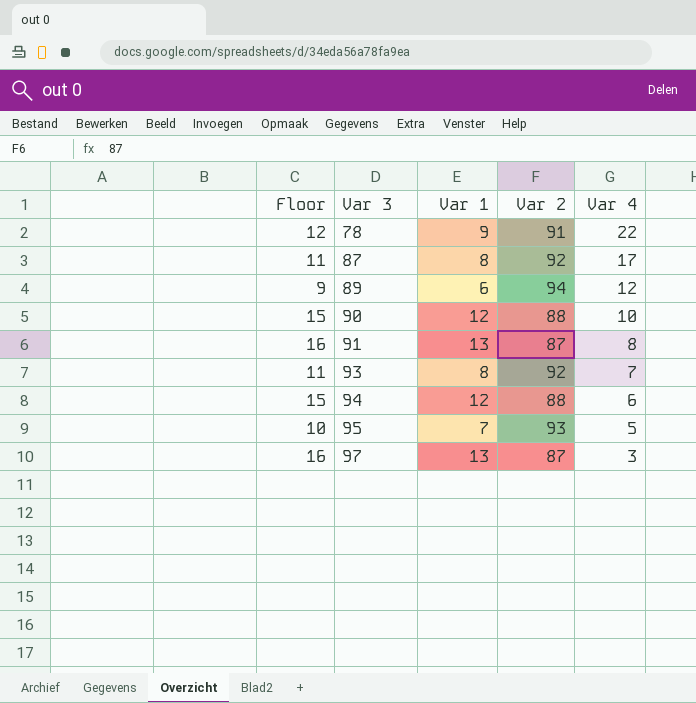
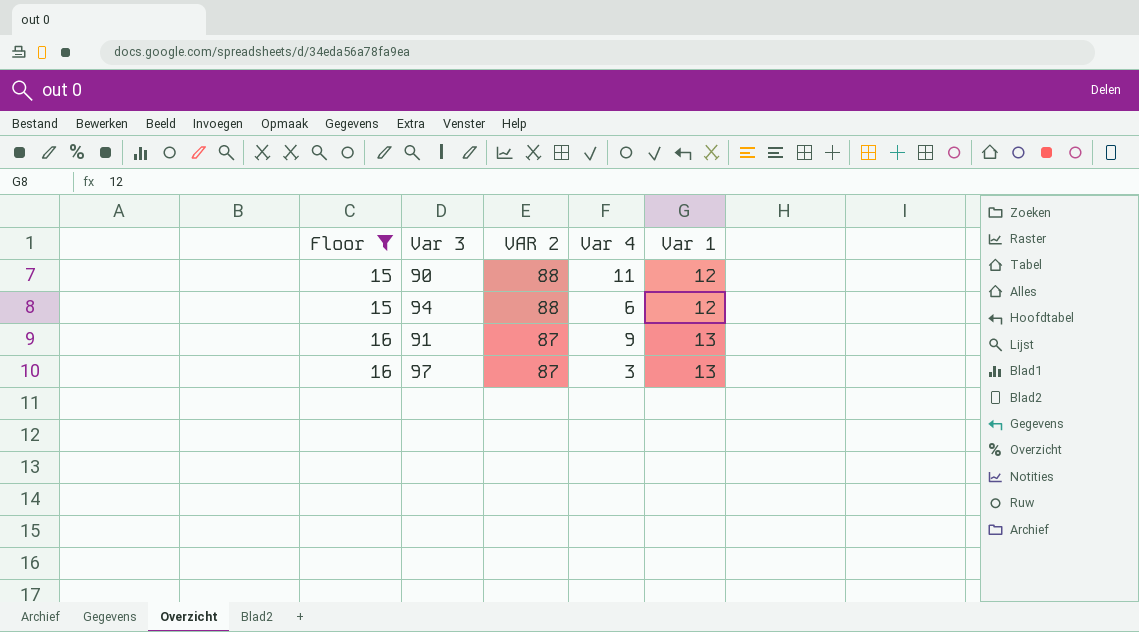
filter: none -> Floor >= 15
row order: Var 3 ascending -> Floor ascending
column name: Var 2 -> VAR 2
column Var 1 | position: 3 -> 5
90 | Var 4: 10 -> 11
91 | Var 4: 8 -> 9

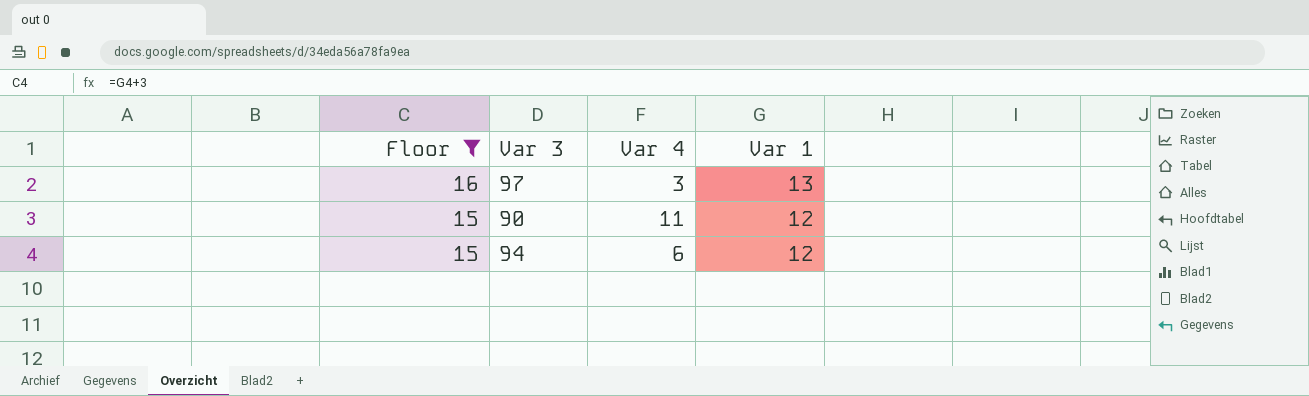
row order: Floor ascending -> Floor descending
column VAR 2 | position: 3 -> none
row 91: 16 | 87 | 9 | 13 -> none

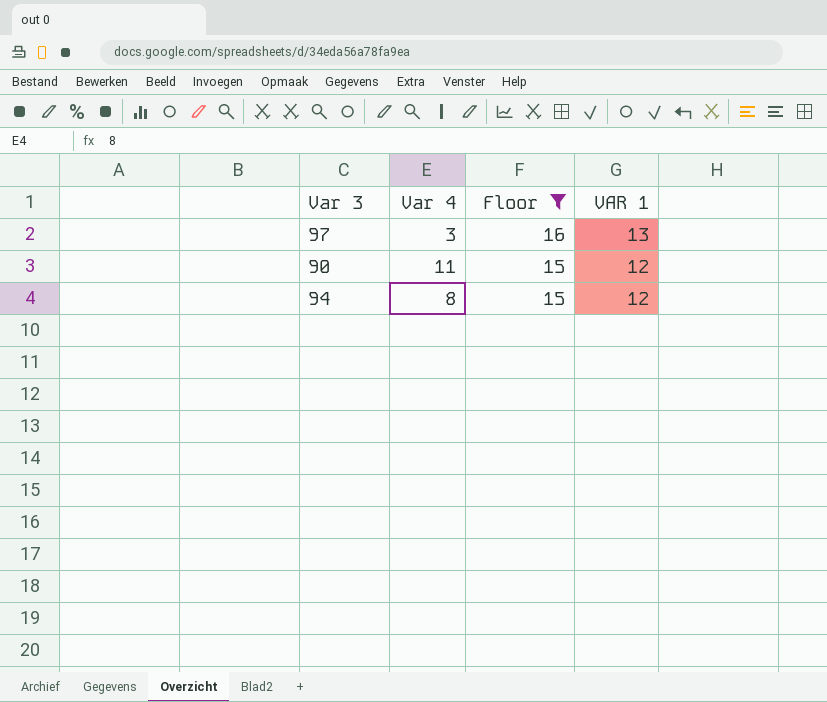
column Floor | position: 1 -> 3
column name: Var 1 -> VAR 1
94 | Var 4: 6 -> 8

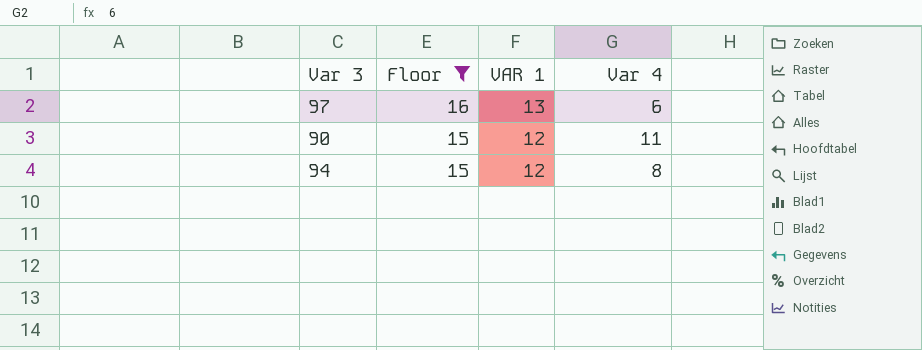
column Var 4 | position: 2 -> 4
97 | Var 4: 3 -> 6

